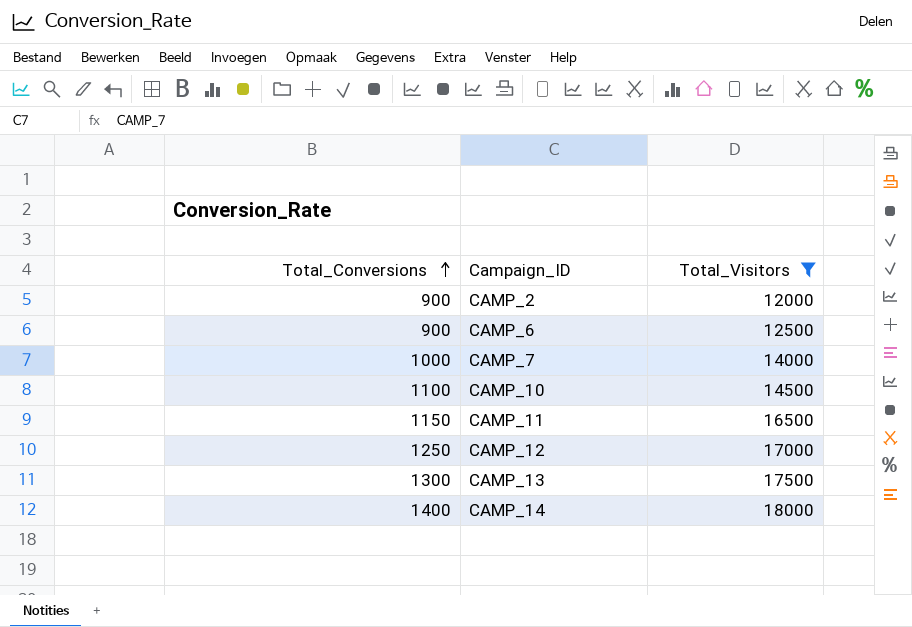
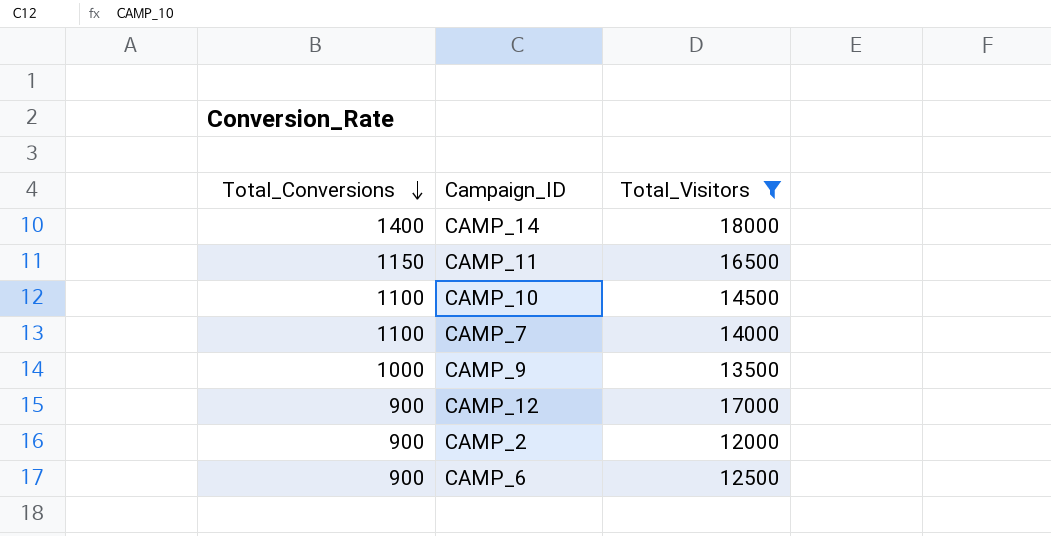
row order: Total_Conversions ascending -> Total_Conversions descending
row CAMP_13: 1300 | 17500 -> none
CAMP_7 | Total_Conversions: 1000 -> 1100
row CAMP_9: none -> 1000 | 13500
CAMP_12 | Total_Conversions: 1250 -> 900

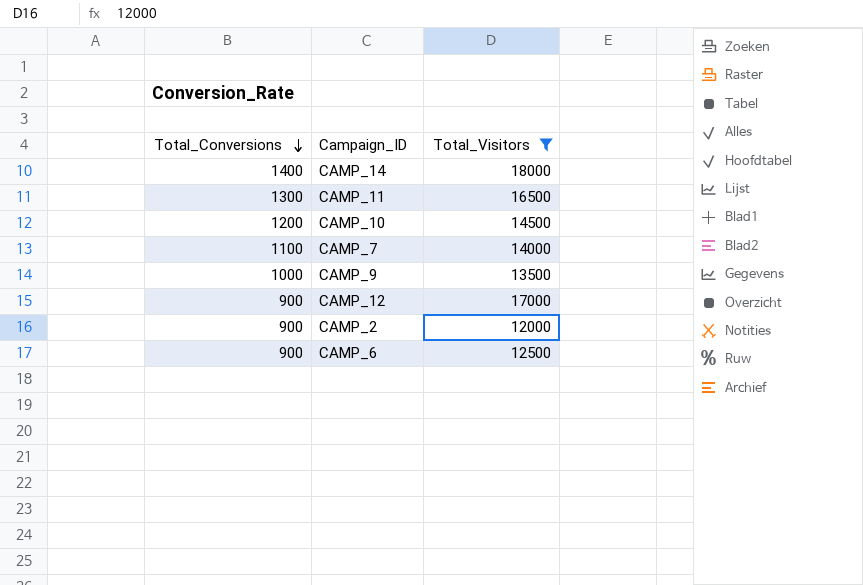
CAMP_11 | Total_Conversions: 1150 -> 1300
CAMP_10 | Total_Conversions: 1100 -> 1200

